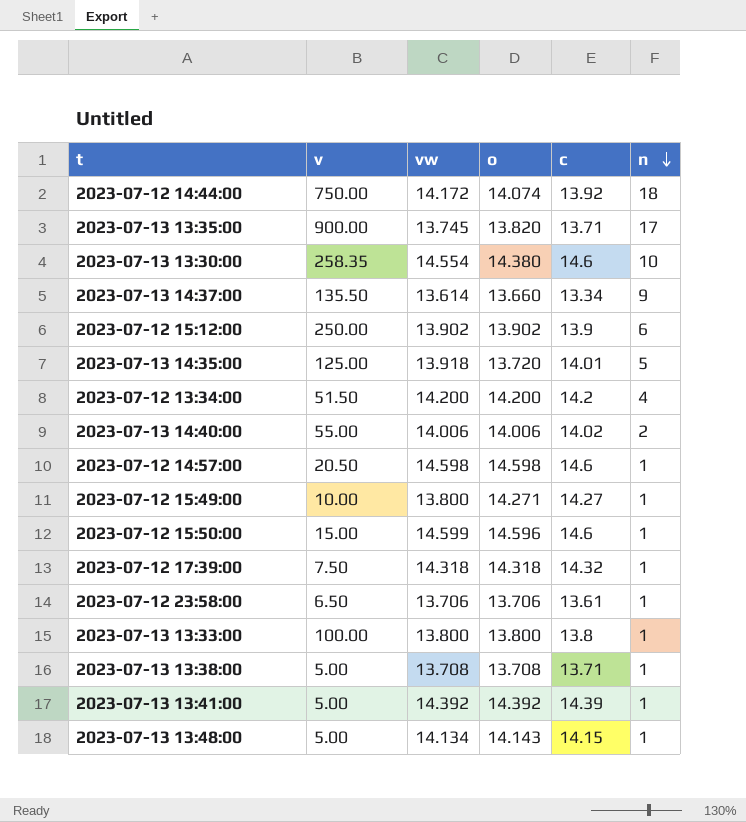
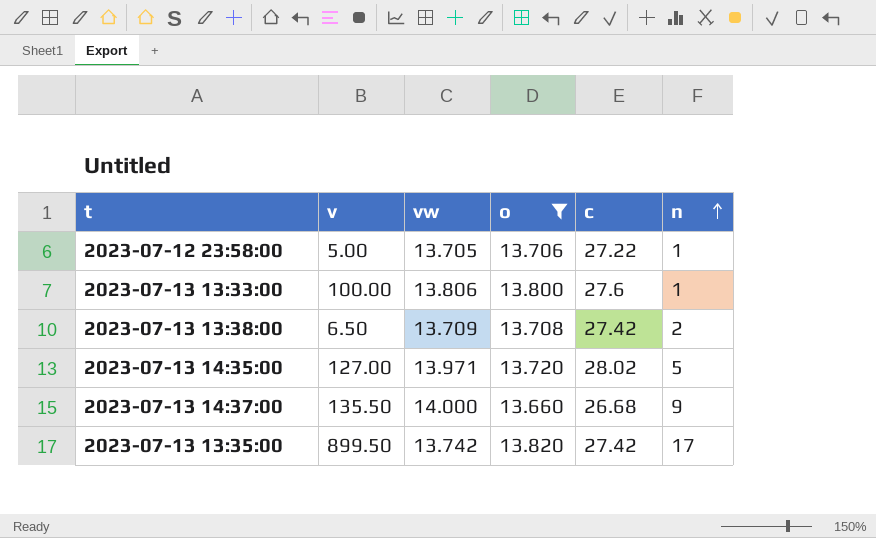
filter: none -> o <= 13.820
row order: n descending -> n ascending
2023-07-12 23:58:00 | v: 6.50 -> 5.00
2023-07-12 23:58:00 | vw: 13.706 -> 13.705
2023-07-12 23:58:00 | c: 13.61 -> 27.22
2023-07-13 13:33:00 | vw: 13.800 -> 13.806
2023-07-13 13:33:00 | c: 13.8 -> 27.6
2023-07-13 13:38:00 | v: 5.00 -> 6.50
2023-07-13 13:38:00 | vw: 13.708 -> 13.709
2023-07-13 13:38:00 | c: 13.71 -> 27.42
2023-07-13 13:38:00 | n: 1 -> 2
2023-07-13 14:35:00 | v: 125.00 -> 127.00
2023-07-13 14:35:00 | vw: 13.918 -> 13.971
2023-07-13 14:35:00 | c: 14.01 -> 28.02
2023-07-13 14:37:00 | vw: 13.614 -> 14.000
2023-07-13 14:37:00 | c: 13.34 -> 26.68
2023-07-13 13:35:00 | v: 900.00 -> 899.50
2023-07-13 13:35:00 | vw: 13.745 -> 13.742
2023-07-13 13:35:00 | c: 13.71 -> 27.42

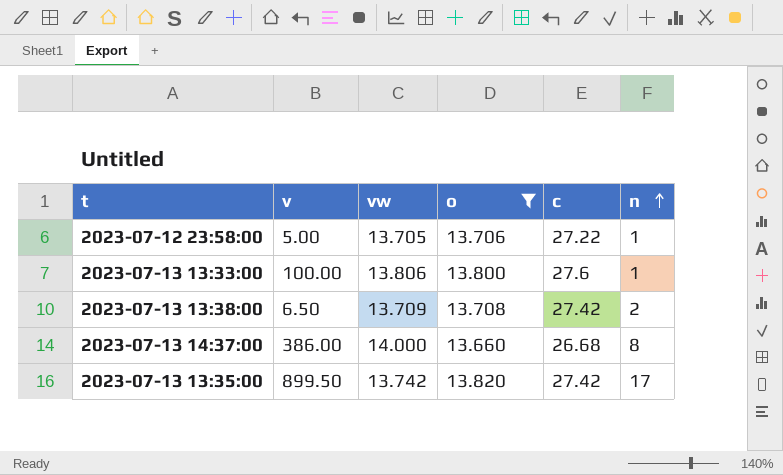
row 2023-07-13 14:35:00: 127.00 | 13.971 | 13.720 | 28.02 | 5 -> none
2023-07-13 14:37:00 | v: 135.50 -> 386.00
2023-07-13 14:37:00 | n: 9 -> 8

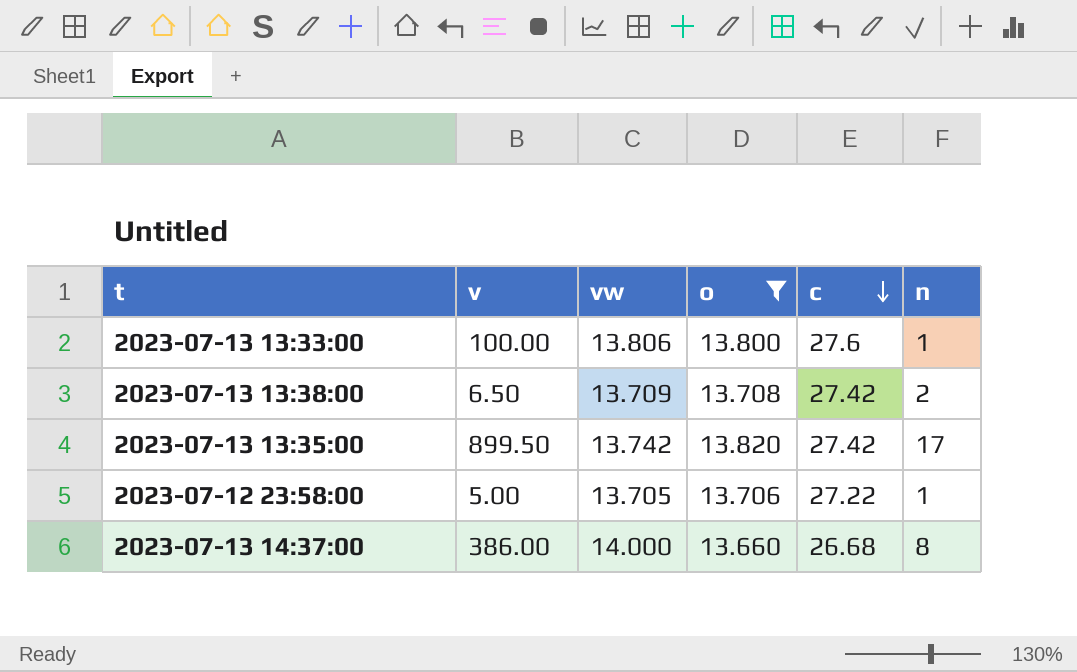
row order: n ascending -> c descending

